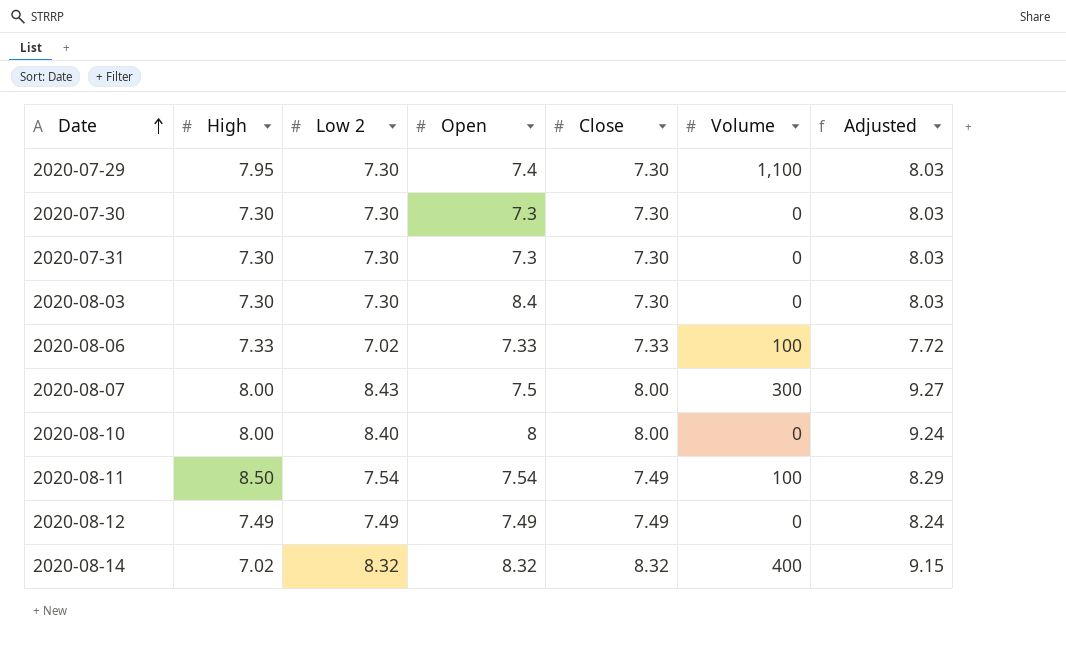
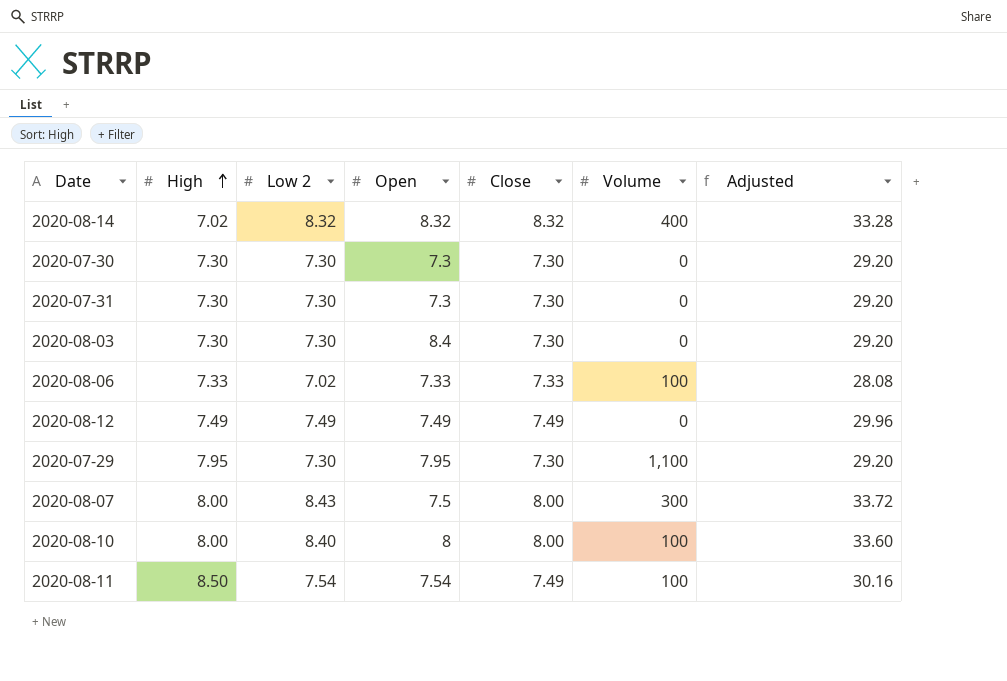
row order: Date ascending -> High ascending
column Adjusted | formula: [Low 2] * 1.1 -> [Low 2] * 4
2020-07-29 | Open: 7.4 -> 7.95
2020-08-10 | Volume: 0 -> 100

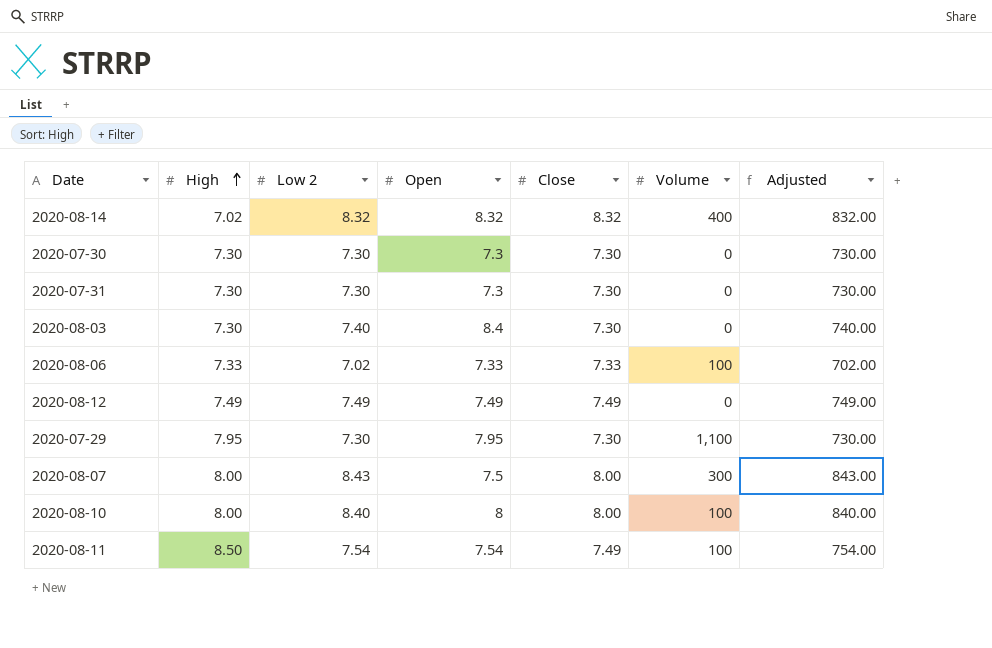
column Adjusted | formula: [Low 2] * 4 -> [Low 2] * 100
2020-08-03 | Low 2: 7.30 -> 7.40

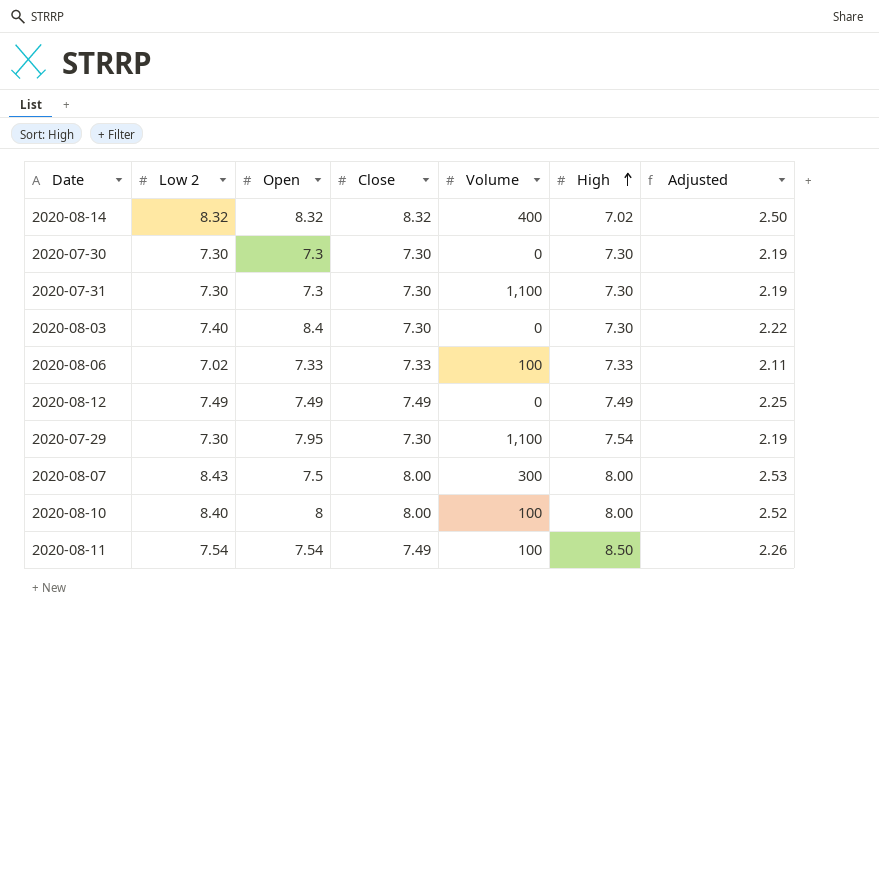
column High | position: 2 -> 6
column Adjusted | formula: [Low 2] * 100 -> [Low 2] * 0.3
2020-07-31 | Volume: 0 -> 1,100
2020-07-29 | High: 7.95 -> 7.54

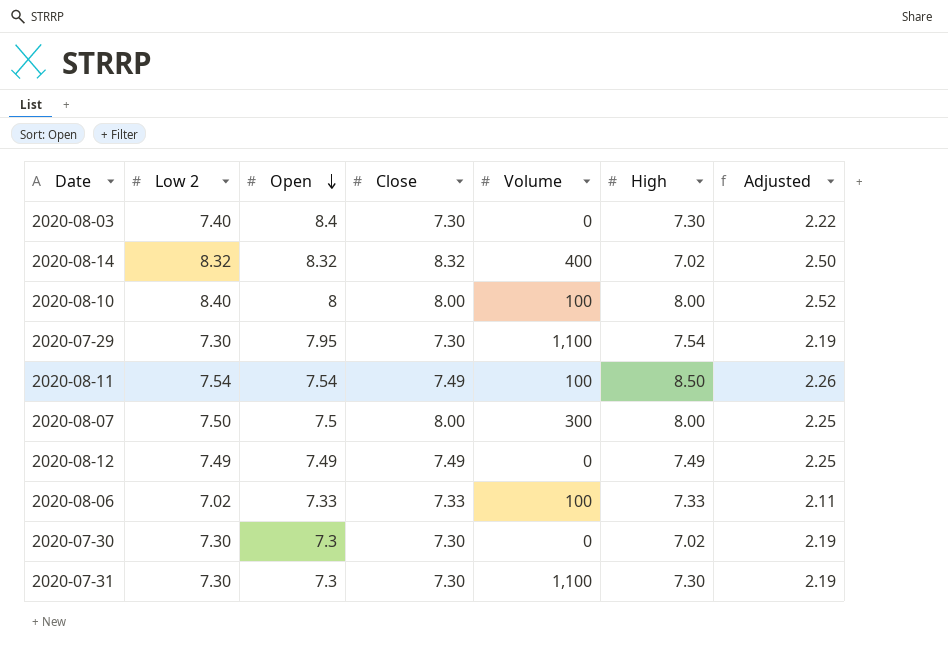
row order: High ascending -> Open descending
2020-08-07 | Low 2: 8.43 -> 7.50
2020-08-07 | Adjusted: 2.53 -> 2.25
2020-07-30 | High: 7.30 -> 7.02

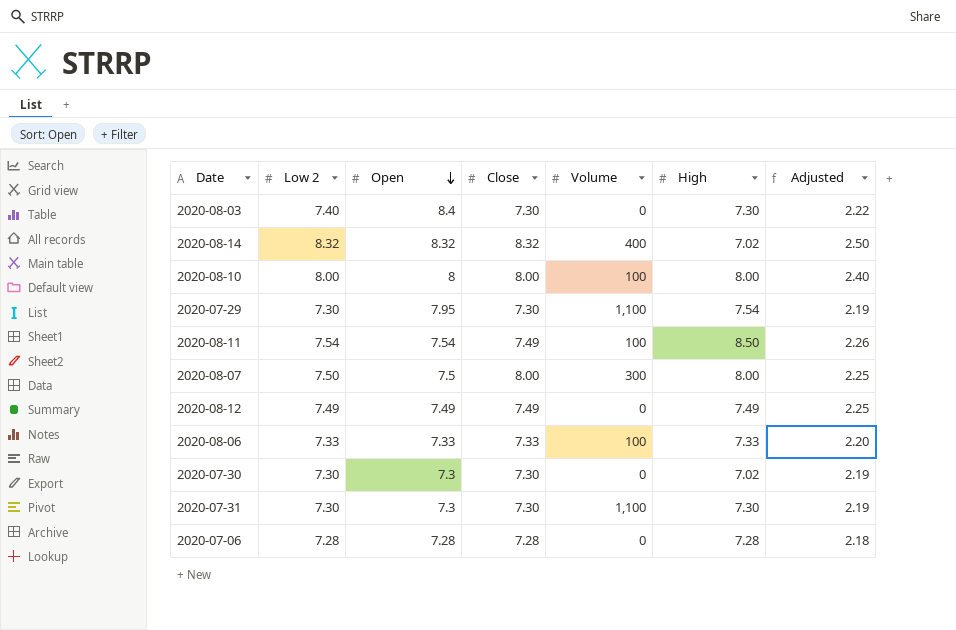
2020-08-10 | Low 2: 8.40 -> 8.00
2020-08-10 | Adjusted: 2.52 -> 2.40
2020-08-06 | Low 2: 7.02 -> 7.33
2020-08-06 | Adjusted: 2.11 -> 2.20
row 2020-07-06: none -> 7.28 | 7.28 | 7.28 | 0 | 7.28 | 2.18

